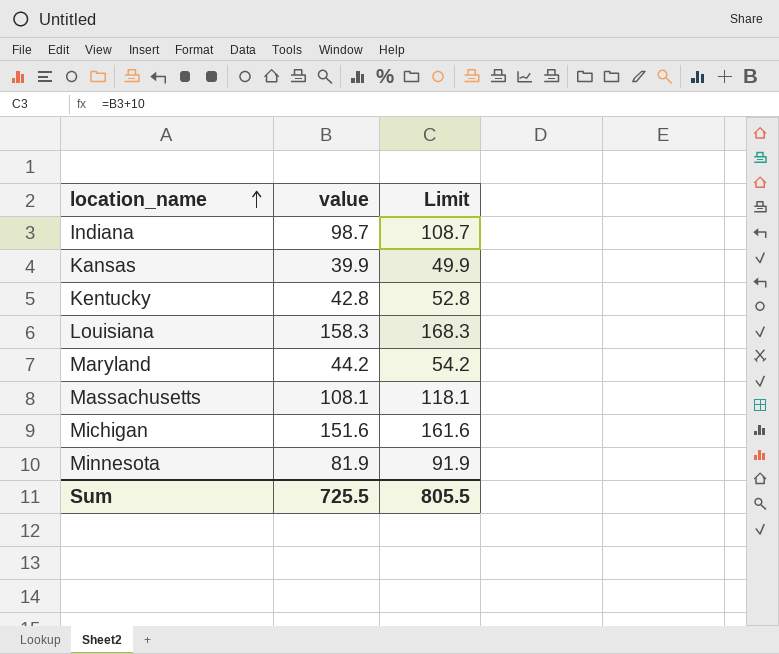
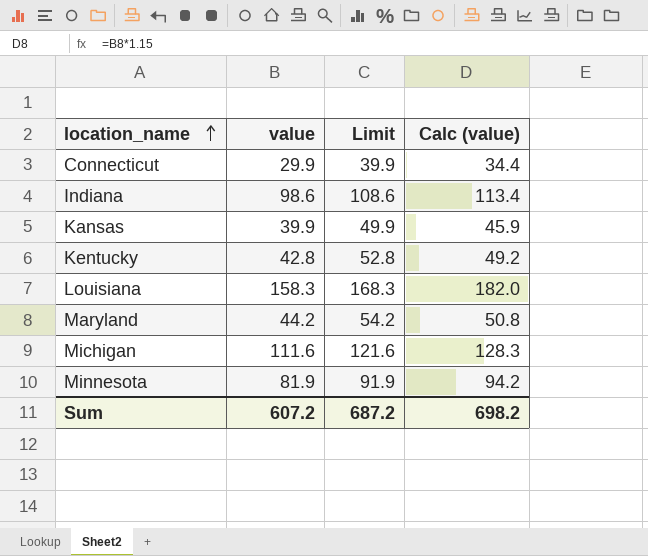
column Calc (value) | formula: none -> [value] * 1.15
row Massachusetts: 108.1 | 118.1 -> none
row Connecticut: none -> 29.9 | 39.9 | 34.4
Indiana | value: 98.7 -> 98.6
Indiana | Limit: 108.7 -> 108.6
Michigan | value: 151.6 -> 111.6
Michigan | Limit: 161.6 -> 121.6
Sum | value: 725.5 -> 607.2
Sum | Limit: 805.5 -> 687.2

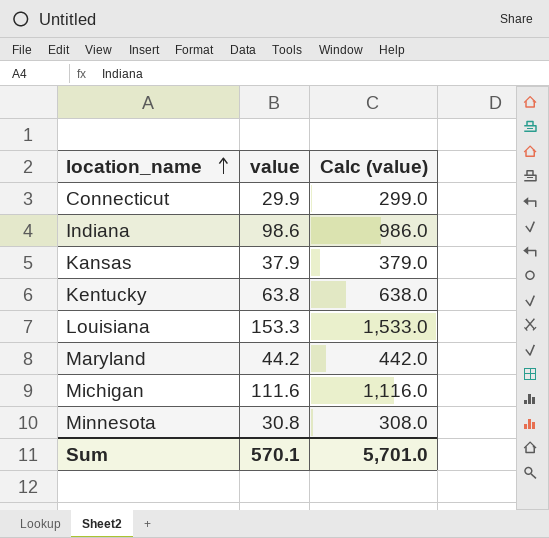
column Limit | formula: [value] + 10 -> none
column Calc (value) | formula: [value] * 1.15 -> [value] * 10
Kansas | value: 39.9 -> 37.9
Kentucky | value: 42.8 -> 63.8
Louisiana | value: 158.3 -> 153.3
Minnesota | value: 81.9 -> 30.8
Sum | value: 607.2 -> 570.1
Sum | Calc (value): 698.2 -> 5,701.0

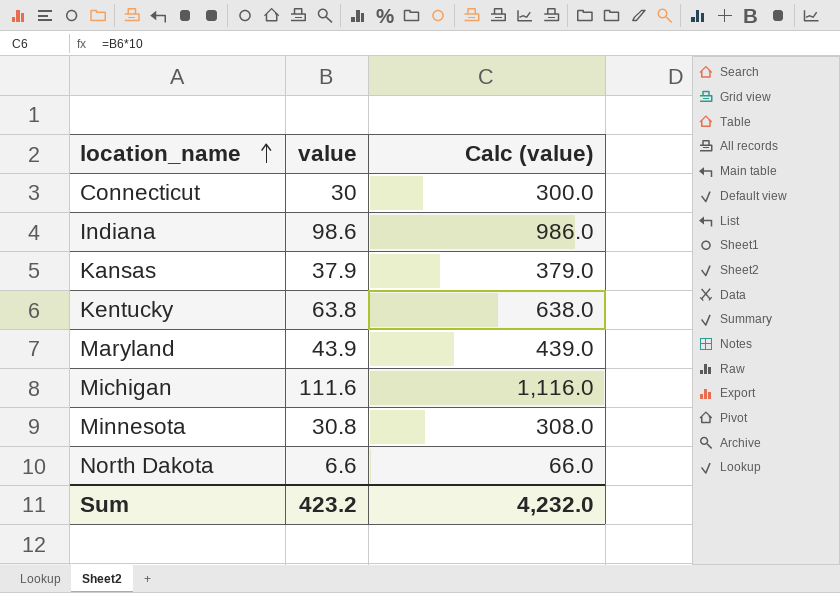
row Louisiana: 153.3 | 1,533.0 -> none
Connecticut | value: 29.9 -> 30
Connecticut | Calc (value): 299.0 -> 300.0
Maryland | value: 44.2 -> 43.9
Maryland | Calc (value): 442.0 -> 439.0
row North Dakota: none -> 6.6 | 66.0
Sum | value: 570.1 -> 423.2
Sum | Calc (value): 5,701.0 -> 4,232.0

